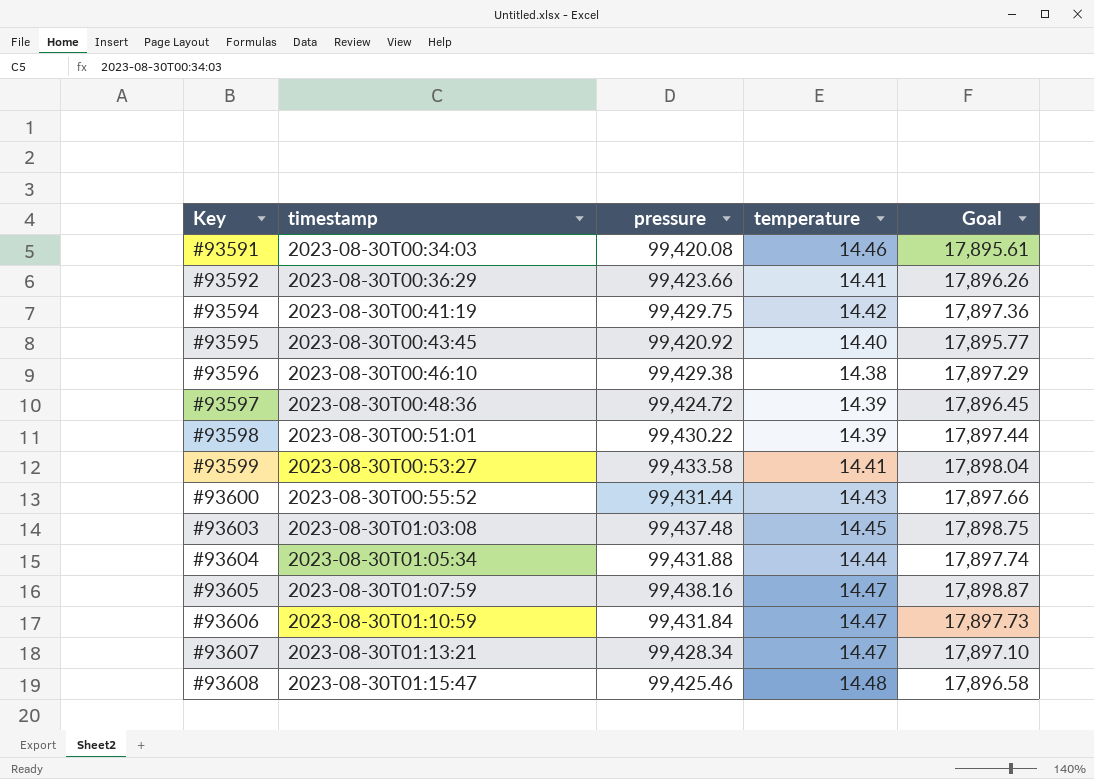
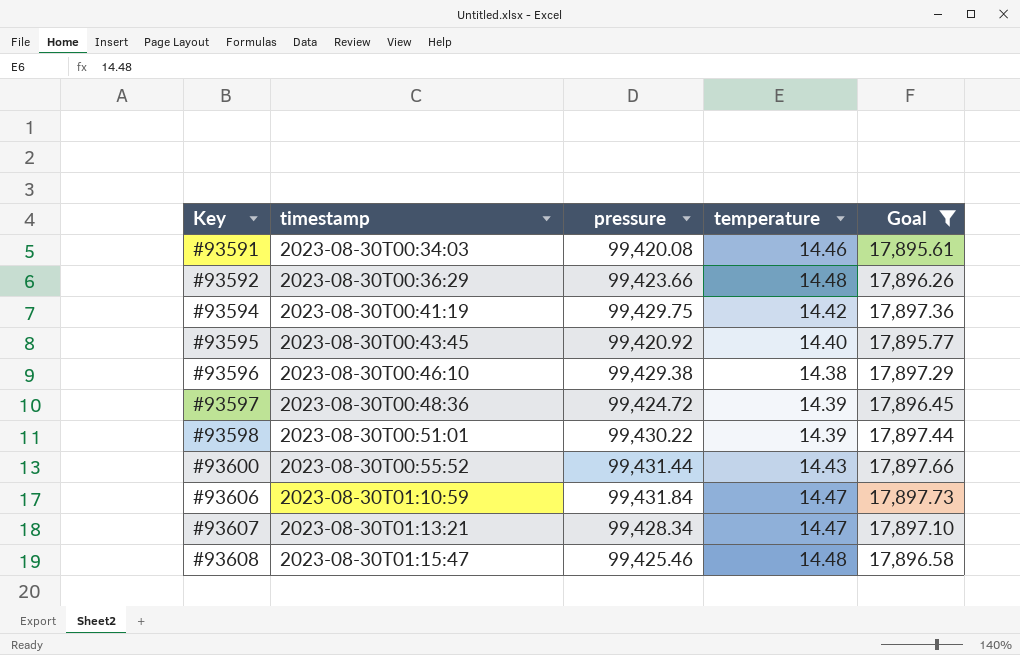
filter: none -> Goal <= 17,897.73
#93592 | temperature: 14.41 -> 14.48

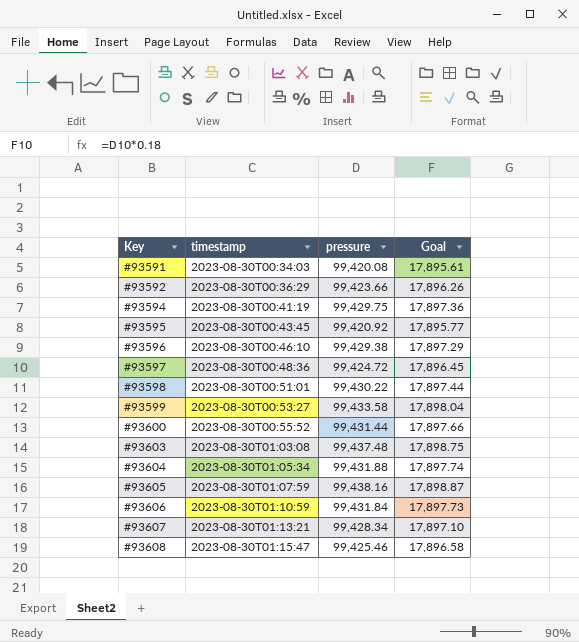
filter: Goal <= 17,897.73 -> none
column temperature | position: 4 -> none

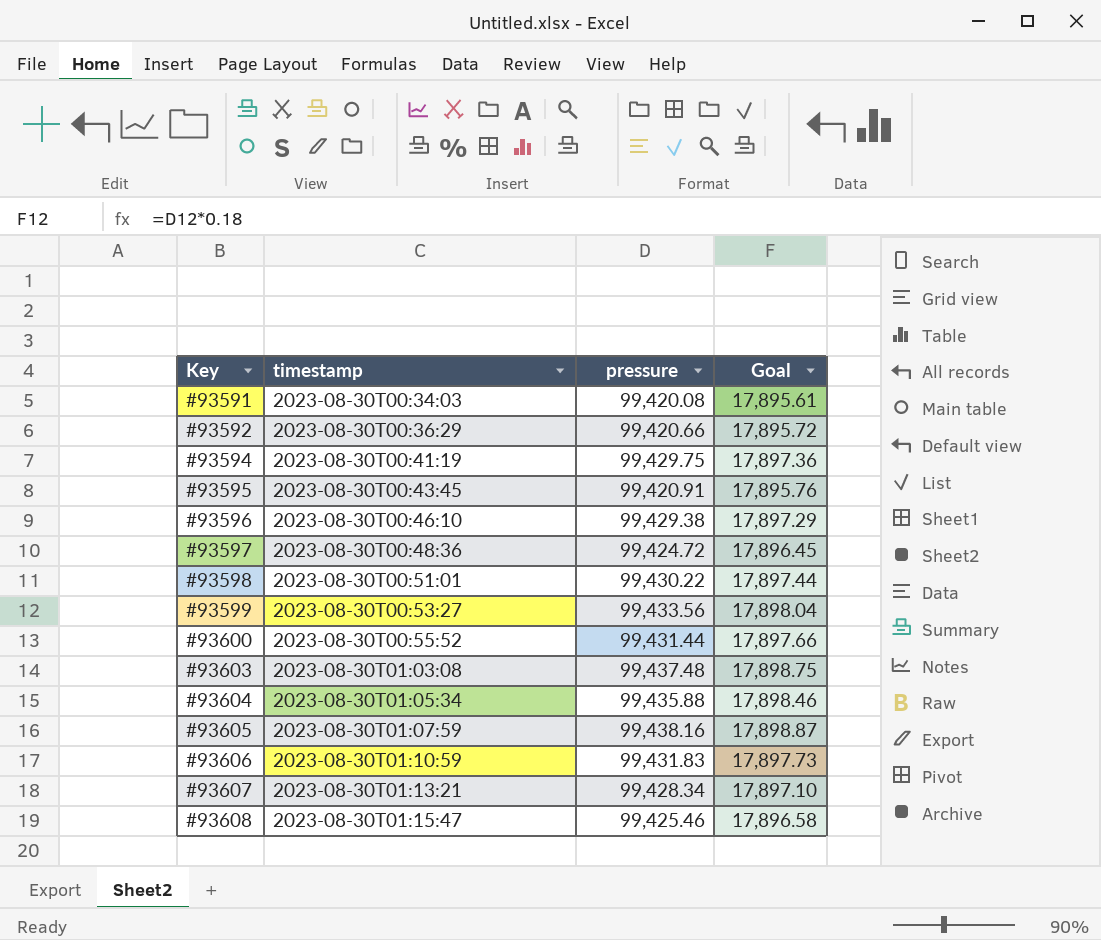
#93592 | pressure: 99,423.66 -> 99,420.66
#93592 | Goal: 17,896.26 -> 17,895.72
#93595 | pressure: 99,420.92 -> 99,420.91
#93595 | Goal: 17,895.77 -> 17,895.76
#93599 | pressure: 99,433.58 -> 99,433.56
#93604 | pressure: 99,431.88 -> 99,435.88
#93604 | Goal: 17,897.74 -> 17,898.46
#93606 | pressure: 99,431.84 -> 99,431.83

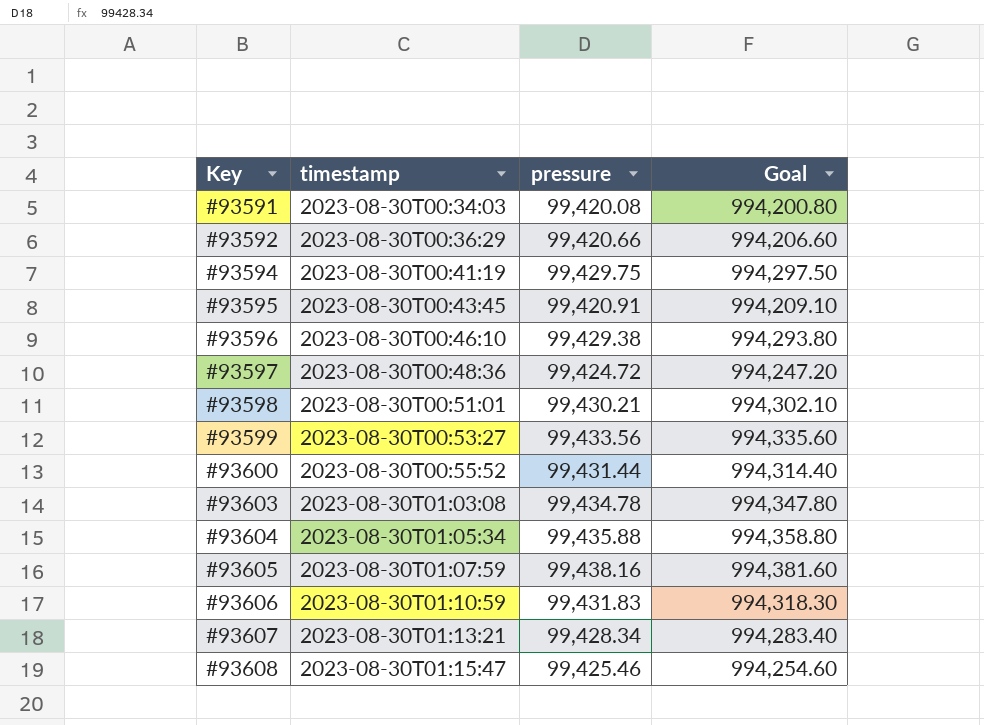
column Goal | formula: [pressure] * 0.18 -> [pressure] * 10
#93598 | pressure: 99,430.22 -> 99,430.21
#93603 | pressure: 99,437.48 -> 99,434.78

